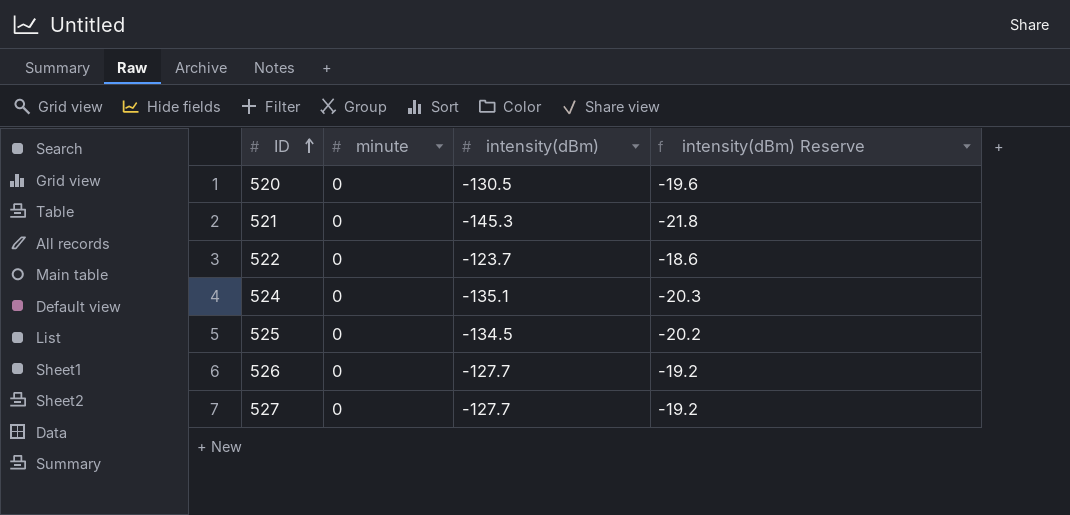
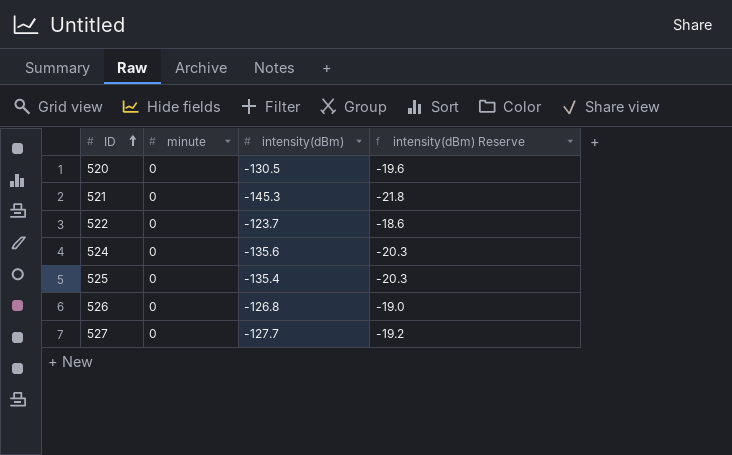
524 | intensity(dBm): -135.1 -> -135.6
525 | intensity(dBm): -134.5 -> -135.4
525 | intensity(dBm) Reserve: -20.2 -> -20.3
526 | intensity(dBm): -127.7 -> -126.8
526 | intensity(dBm) Reserve: -19.2 -> -19.0

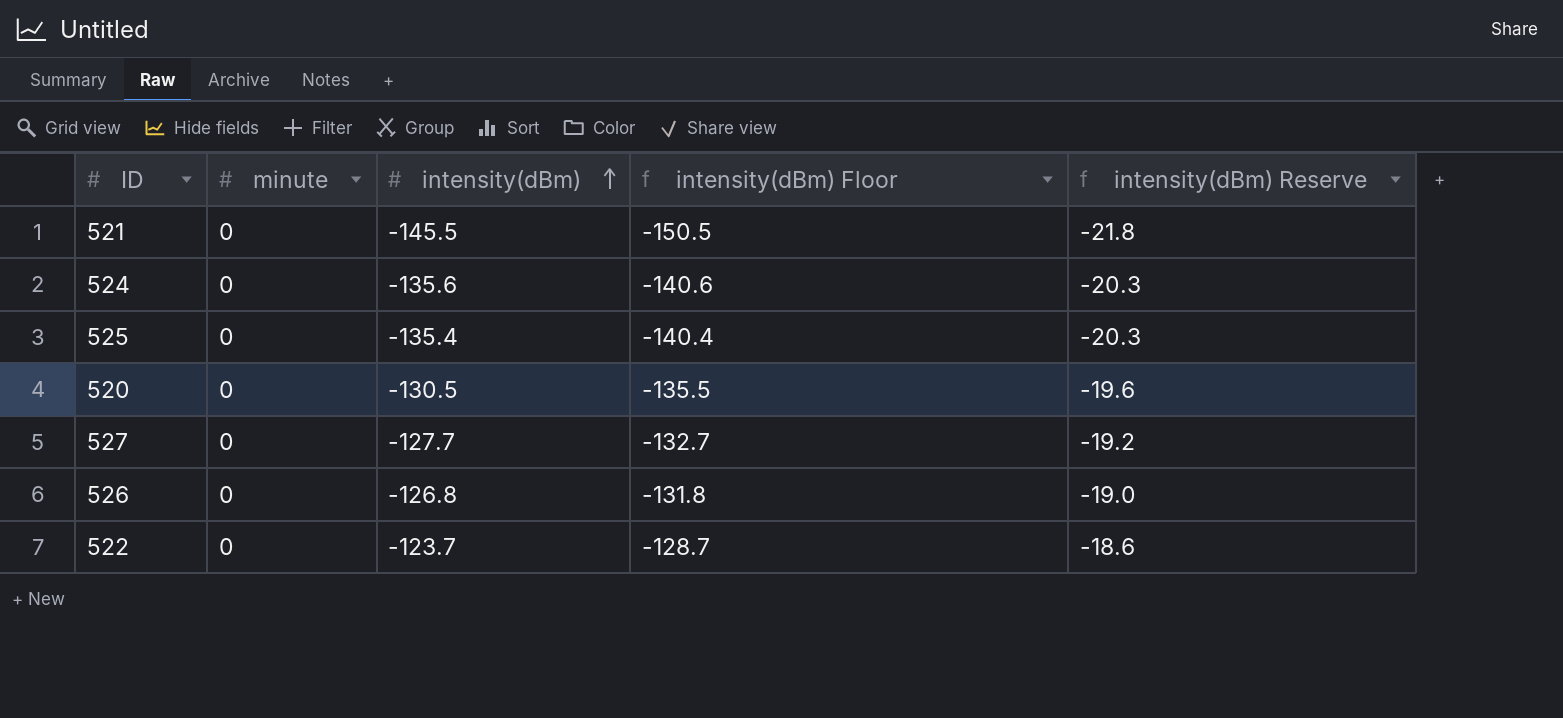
row order: ID ascending -> intensity(dBm) ascending
column intensity(dBm) Floor | formula: none -> [intensity(dBm)] - 5
521 | intensity(dBm): -145.3 -> -145.5

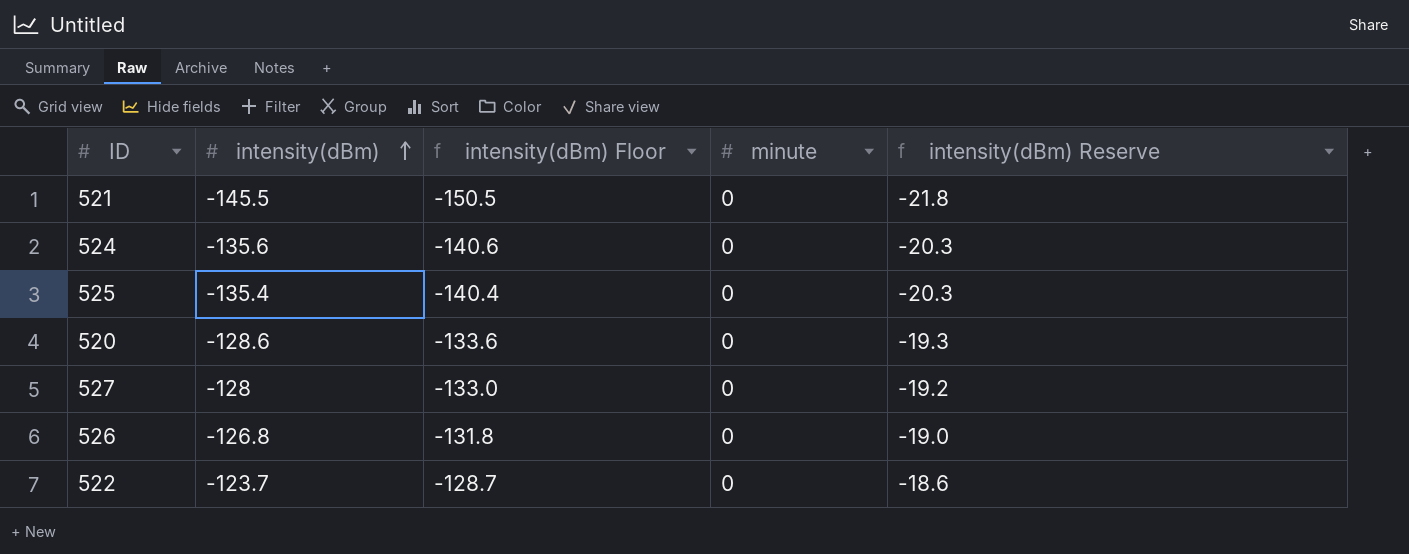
column minute | position: 2 -> 4
520 | intensity(dBm): -130.5 -> -128.6
520 | intensity(dBm) Floor: -135.5 -> -133.6
520 | intensity(dBm) Reserve: -19.6 -> -19.3
527 | intensity(dBm): -127.7 -> -128
527 | intensity(dBm) Floor: -132.7 -> -133.0

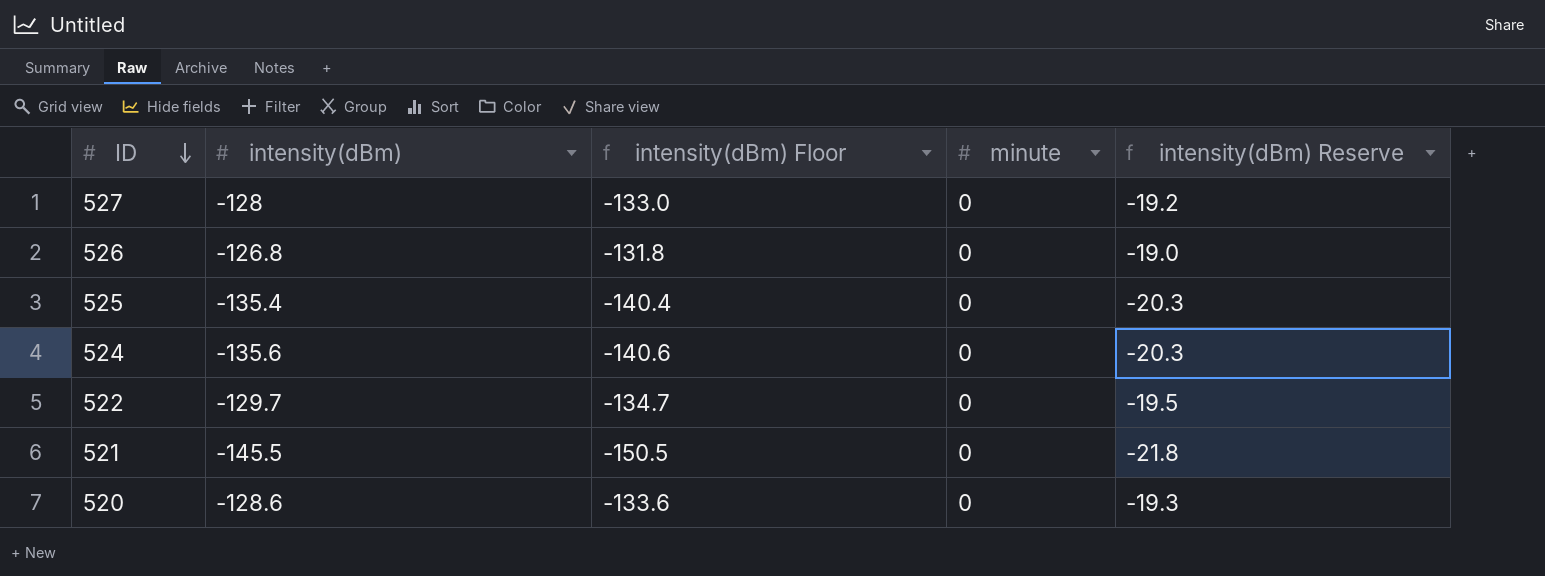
row order: intensity(dBm) ascending -> ID descending
522 | intensity(dBm): -123.7 -> -129.7
522 | intensity(dBm) Floor: -128.7 -> -134.7
522 | intensity(dBm) Reserve: -18.6 -> -19.5

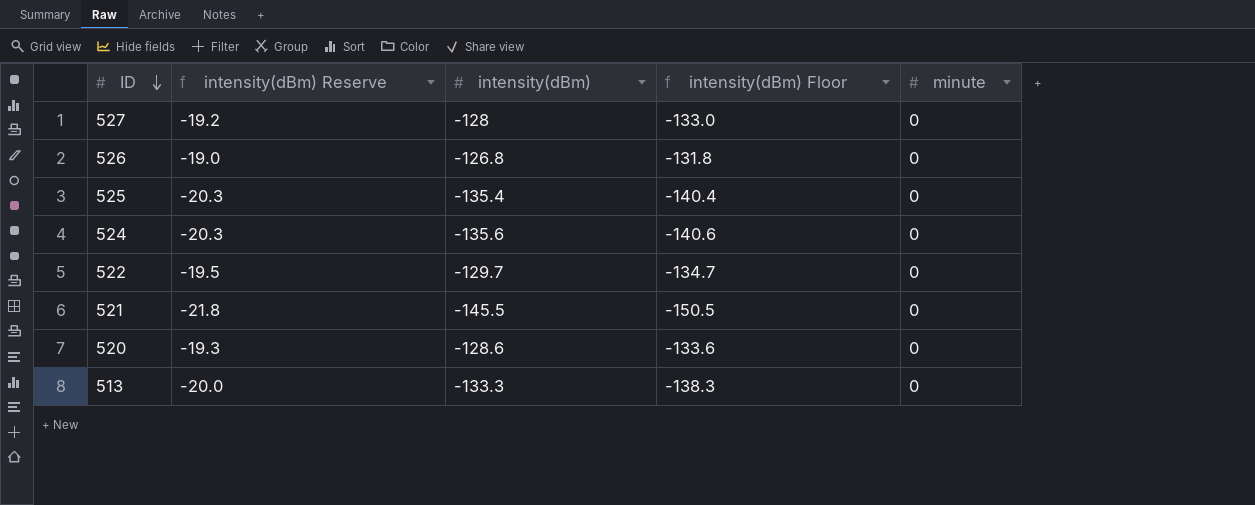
column intensity(dBm) Reserve | position: 5 -> 2
row 513: none -> -20.0 | -133.3 | -138.3 | 0

